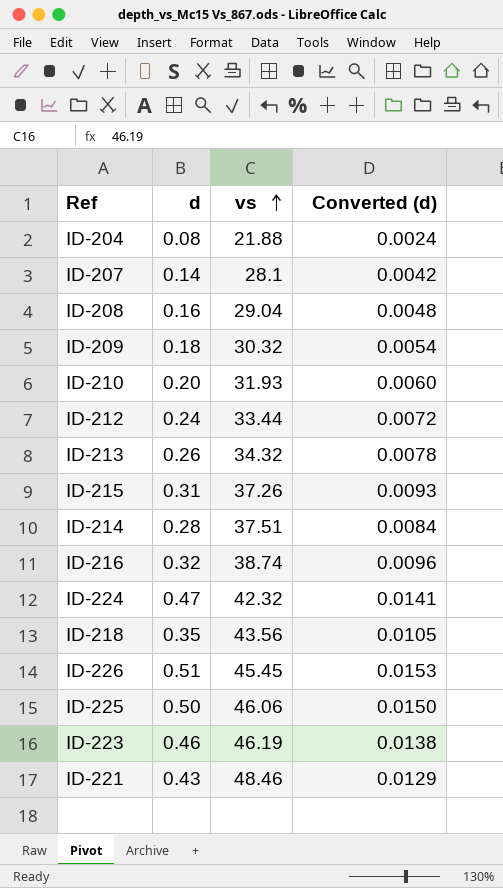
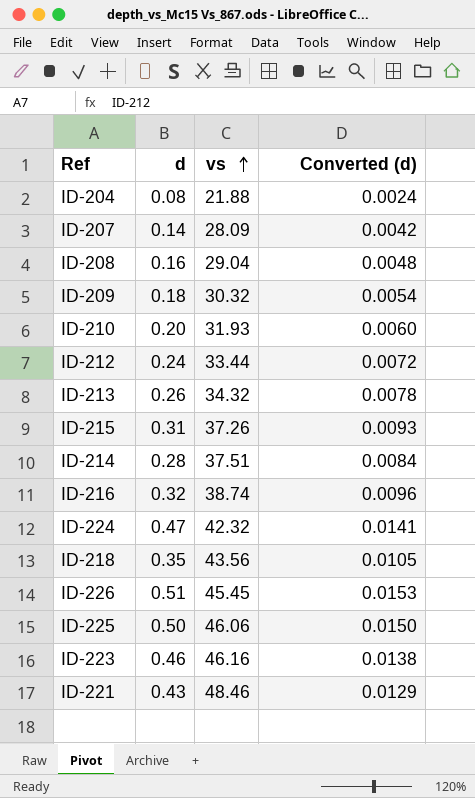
ID-207 | vs: 28.1 -> 28.09
ID-223 | vs: 46.19 -> 46.16

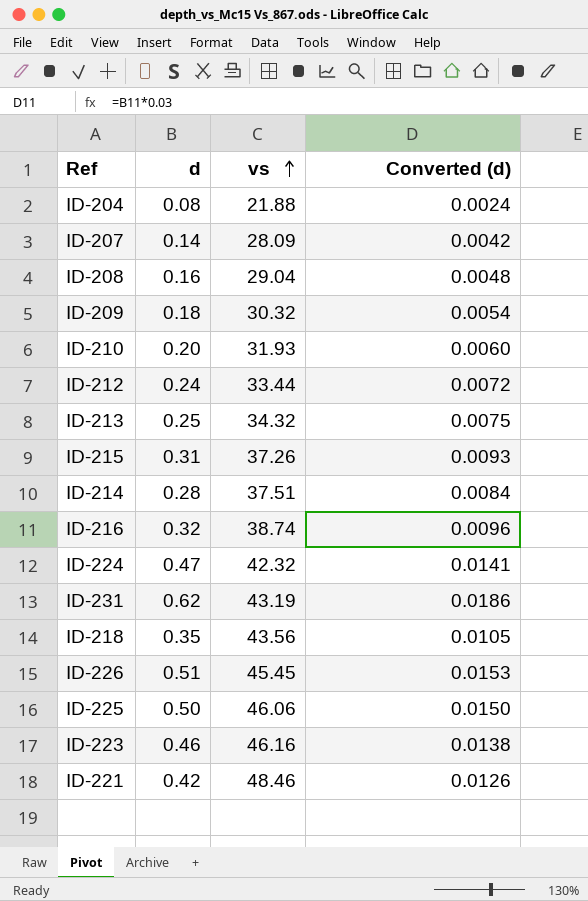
ID-213 | d: 0.26 -> 0.25
ID-213 | Converted (d): 0.0078 -> 0.0075
row ID-231: none -> 0.62 | 43.19 | 0.0186
ID-221 | d: 0.43 -> 0.42
ID-221 | Converted (d): 0.0129 -> 0.0126

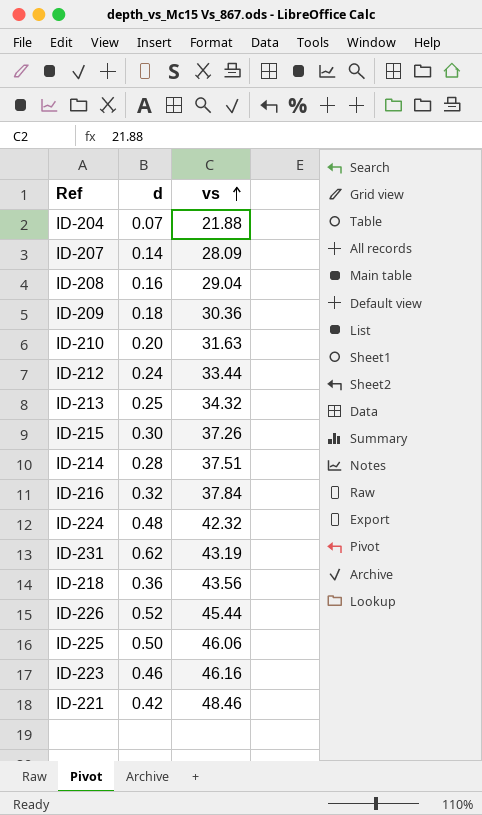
column Converted (d) | formula: [d] * 0.03 -> none
ID-204 | d: 0.08 -> 0.07
ID-209 | vs: 30.32 -> 30.36
ID-210 | vs: 31.93 -> 31.63
ID-215 | d: 0.31 -> 0.30
ID-216 | vs: 38.74 -> 37.84
ID-224 | d: 0.47 -> 0.48
ID-218 | d: 0.35 -> 0.36
ID-226 | d: 0.51 -> 0.52
ID-226 | vs: 45.45 -> 45.44

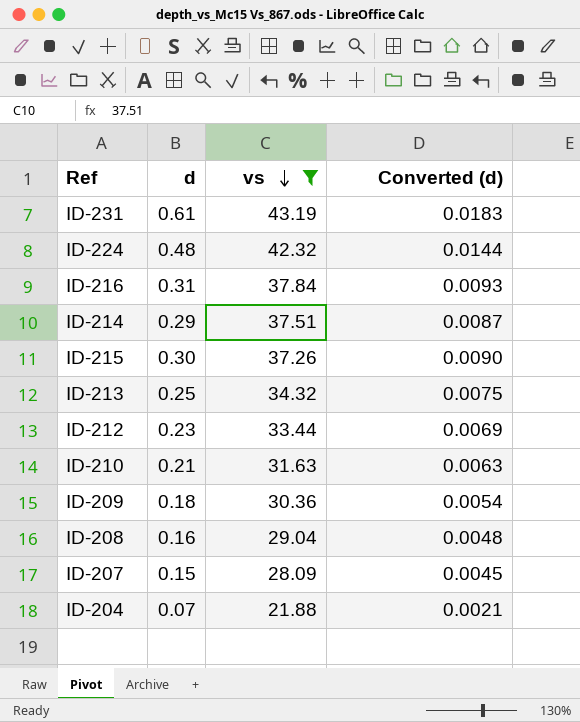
filter: none -> vs <= 43.19
row order: vs ascending -> vs descending
column Converted (d) | formula: none -> [d] * 0.03
ID-231 | d: 0.62 -> 0.61
ID-216 | d: 0.32 -> 0.31
ID-214 | d: 0.28 -> 0.29
ID-212 | d: 0.24 -> 0.23
ID-210 | d: 0.20 -> 0.21
ID-207 | d: 0.14 -> 0.15

